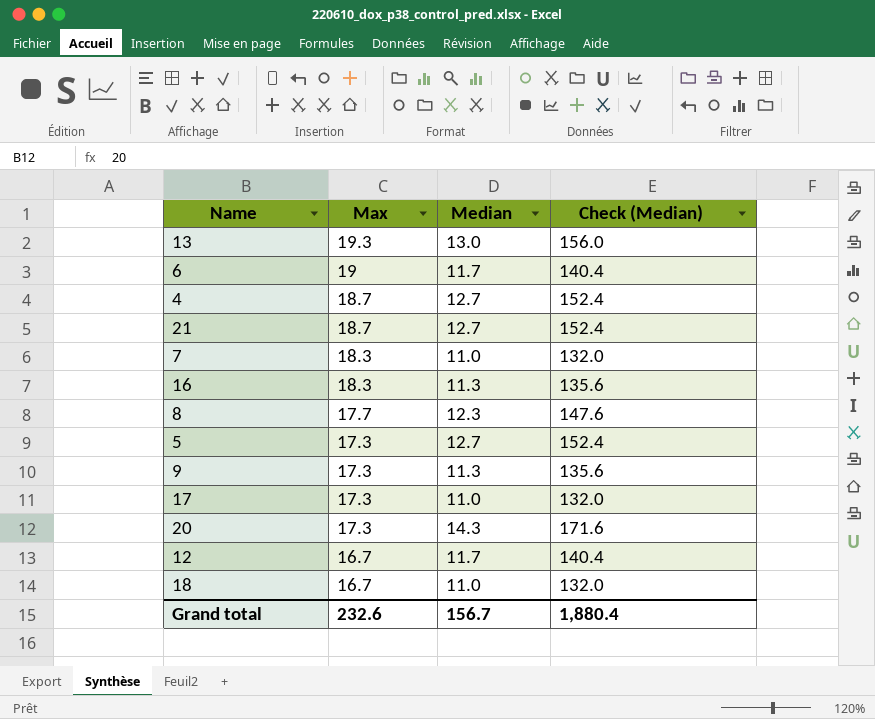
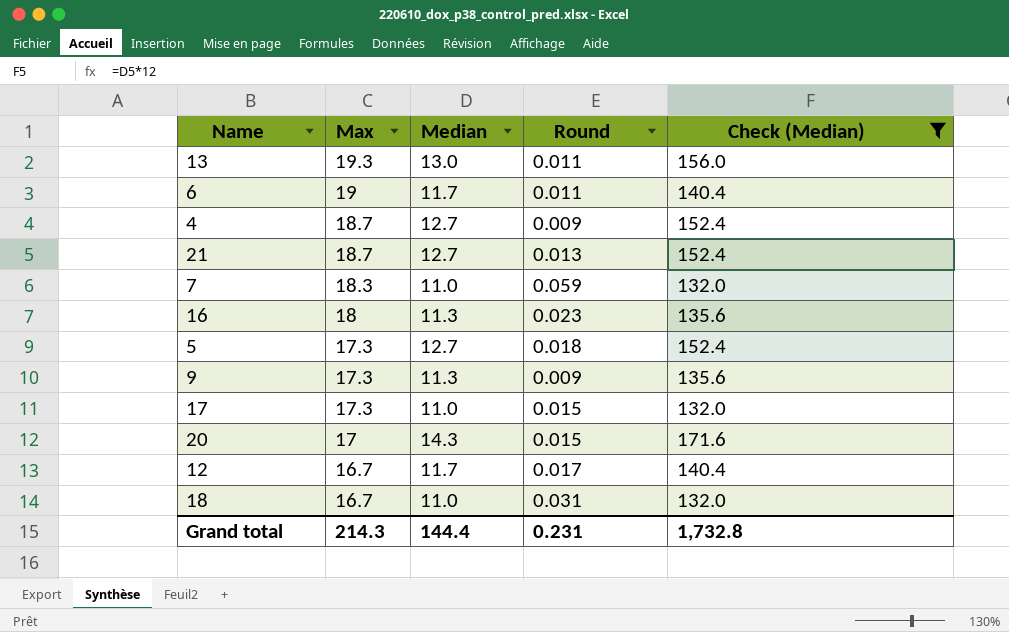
filter: none -> Check (Median) != 147.6
column Round | position: none -> 4
16 | Max: 18.3 -> 18
20 | Max: 17.3 -> 17
Grand total | Max: 232.6 -> 214.3
Grand total | Median: 156.7 -> 144.4
Grand total | Check (Median): 1,880.4 -> 1,732.8

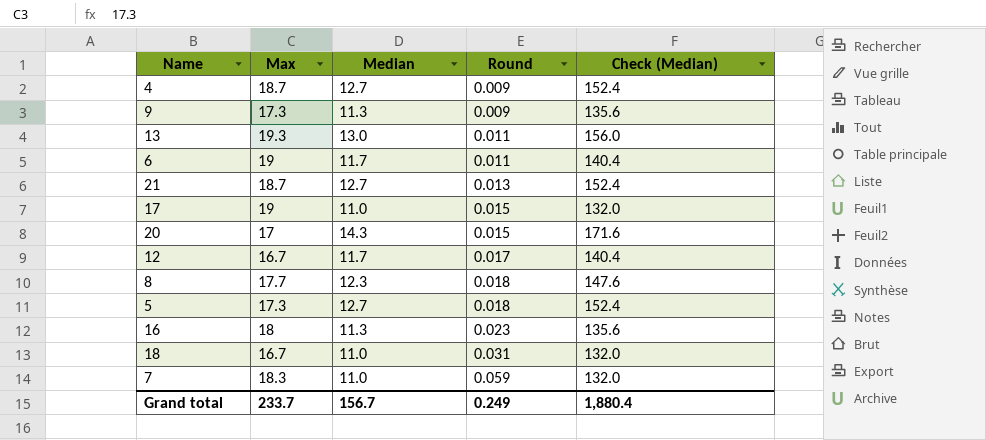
filter: Check (Median) != 147.6 -> none
row order: Max descending -> Round ascending
17 | Max: 17.3 -> 19
Grand total | Max: 214.3 -> 233.7
Grand total | Median: 144.4 -> 156.7
Grand total | Round: 0.231 -> 0.249
Grand total | Check (Median): 1,732.8 -> 1,880.4

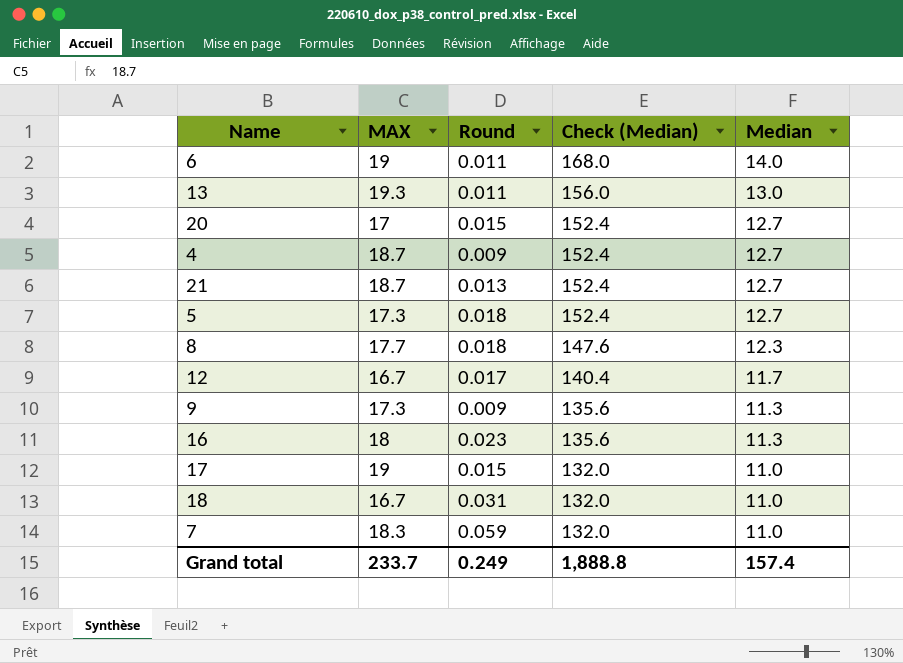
row order: Round ascending -> Check (Median) descending
column name: Max -> MAX
column Median | position: 3 -> 5
6 | Check (Median): 140.4 -> 168.0
6 | Median: 11.7 -> 14.0
20 | Check (Median): 171.6 -> 152.4
20 | Median: 14.3 -> 12.7
Grand total | Check (Median): 1,880.4 -> 1,888.8
Grand total | Median: 156.7 -> 157.4

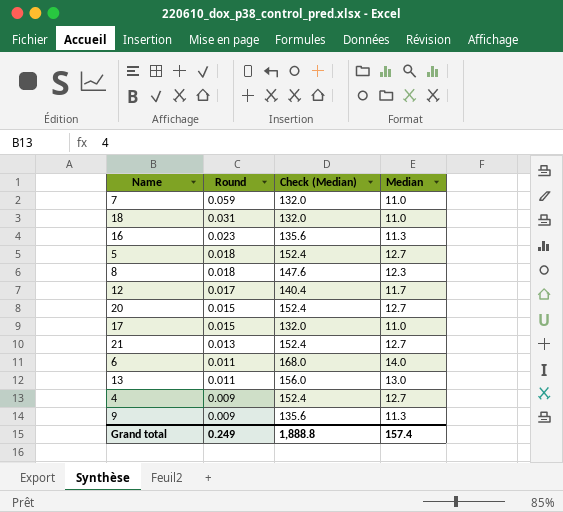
row order: Check (Median) descending -> Round descending
column MAX | position: 2 -> none

